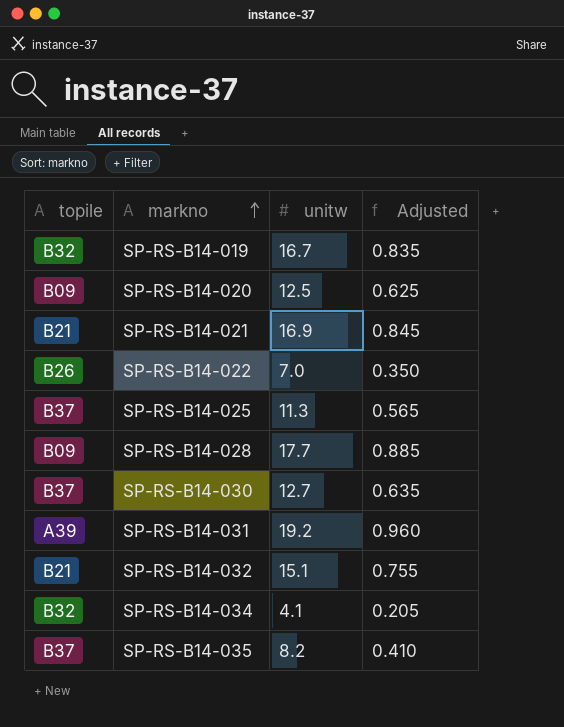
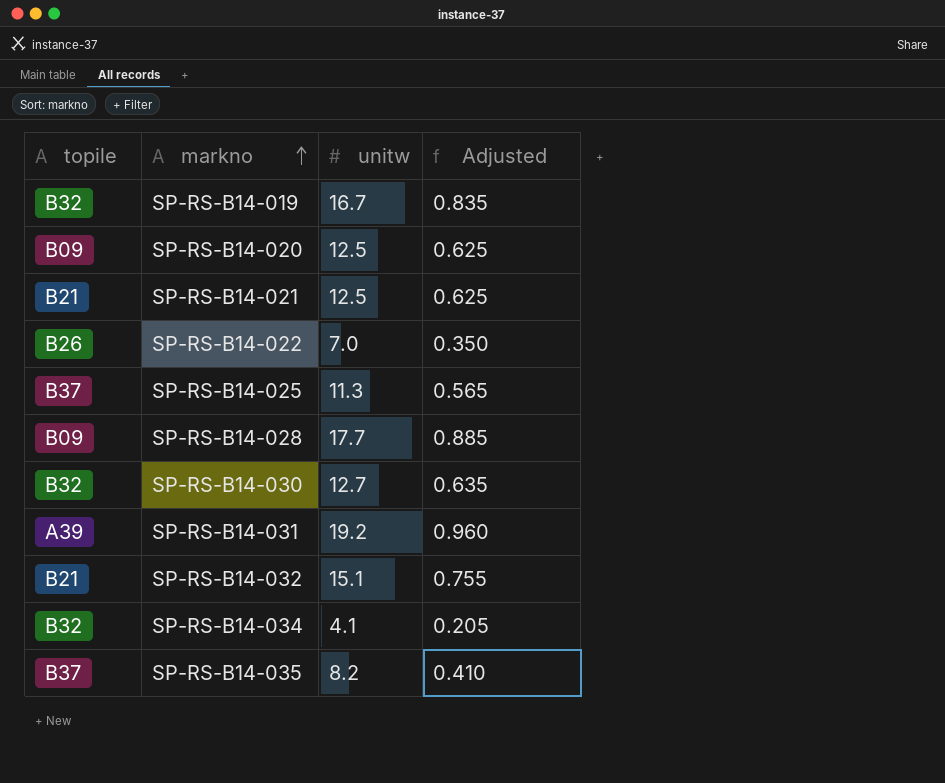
SP-RS-B14-021 | unitw: 16.9 -> 12.5
SP-RS-B14-021 | Adjusted: 0.845 -> 0.625
SP-RS-B14-030 | topile: B37 -> B32

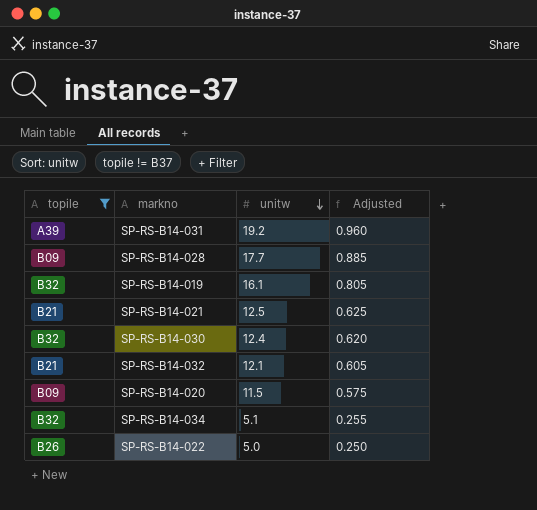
filter: none -> topile != B37
row order: markno ascending -> unitw descending
SP-RS-B14-019 | unitw: 16.7 -> 16.1
SP-RS-B14-019 | Adjusted: 0.835 -> 0.805
SP-RS-B14-030 | unitw: 12.7 -> 12.4
SP-RS-B14-030 | Adjusted: 0.635 -> 0.620
SP-RS-B14-032 | unitw: 15.1 -> 12.1
SP-RS-B14-032 | Adjusted: 0.755 -> 0.605
SP-RS-B14-020 | unitw: 12.5 -> 11.5
SP-RS-B14-020 | Adjusted: 0.625 -> 0.575
SP-RS-B14-034 | unitw: 4.1 -> 5.1
SP-RS-B14-034 | Adjusted: 0.205 -> 0.255
SP-RS-B14-022 | unitw: 7.0 -> 5.0
SP-RS-B14-022 | Adjusted: 0.350 -> 0.250

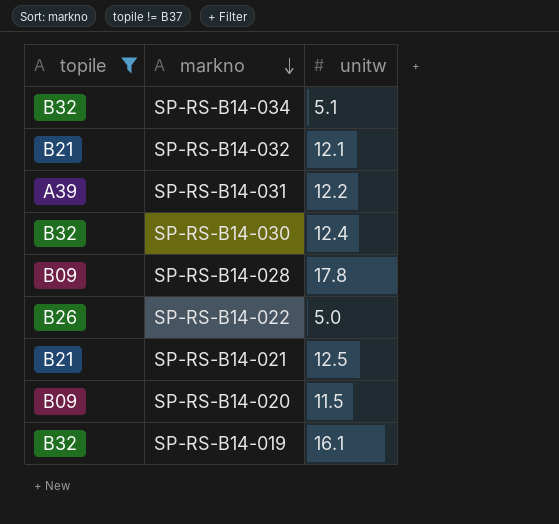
row order: unitw descending -> markno descending
column Adjusted | formula: [unitw] * 0.05 -> none
SP-RS-B14-031 | unitw: 19.2 -> 12.2
SP-RS-B14-028 | unitw: 17.7 -> 17.8

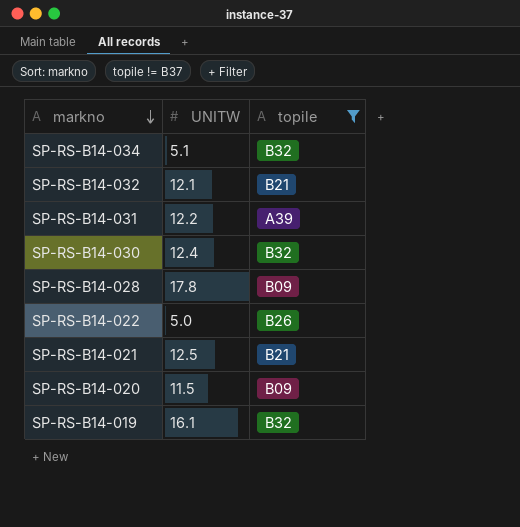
column name: unitw -> UNITW
column topile | position: 1 -> 3

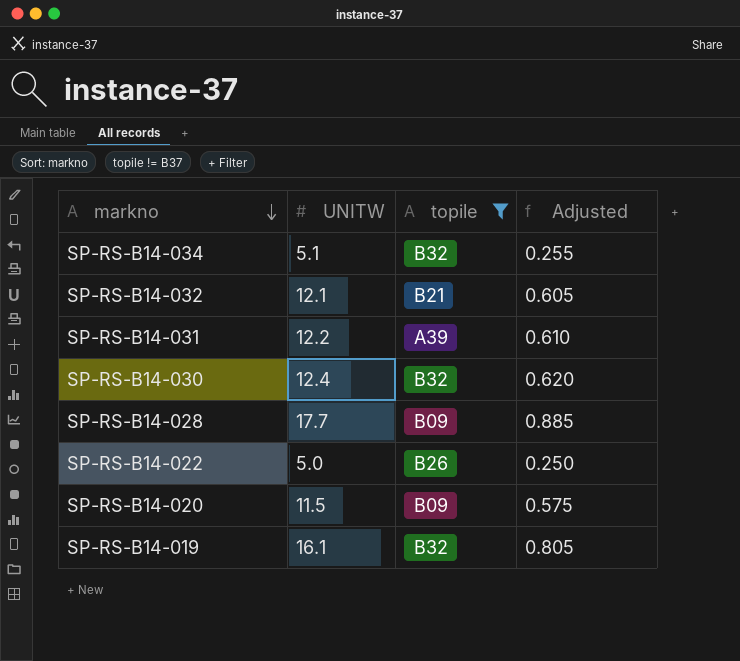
column Adjusted | formula: none -> [UNITW] * 0.05
row SP-RS-B14-021: 12.5 | B21 -> none
SP-RS-B14-028 | UNITW: 17.8 -> 17.7

